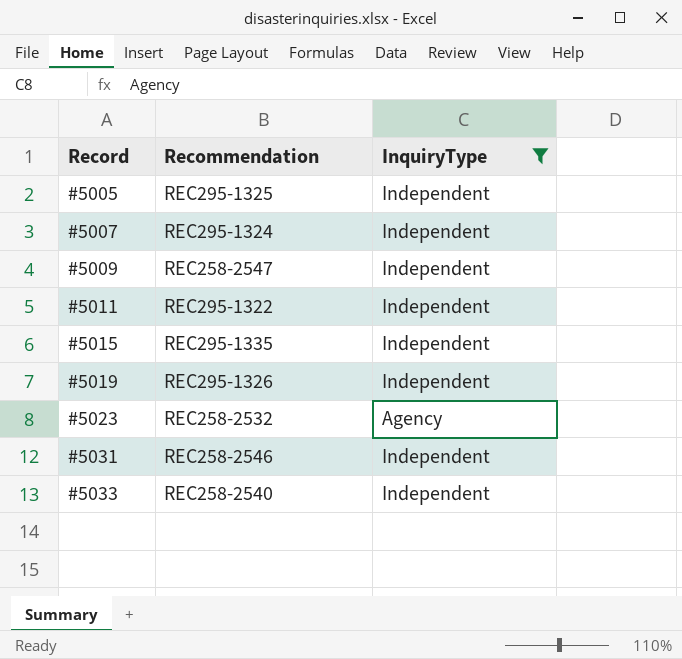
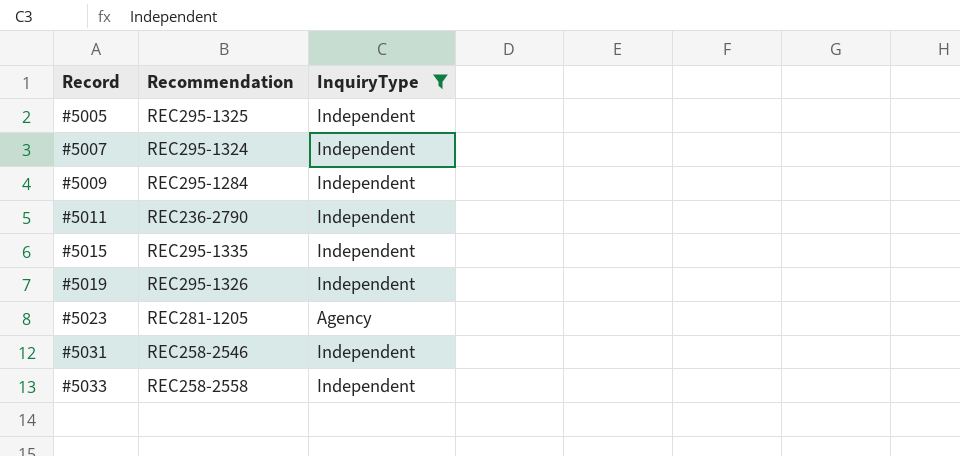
#5009 | Recommendation: REC258-2547 -> REC295-1284
#5011 | Recommendation: REC295-1322 -> REC236-2790
#5023 | Recommendation: REC258-2532 -> REC281-1205
#5033 | Recommendation: REC258-2540 -> REC258-2558

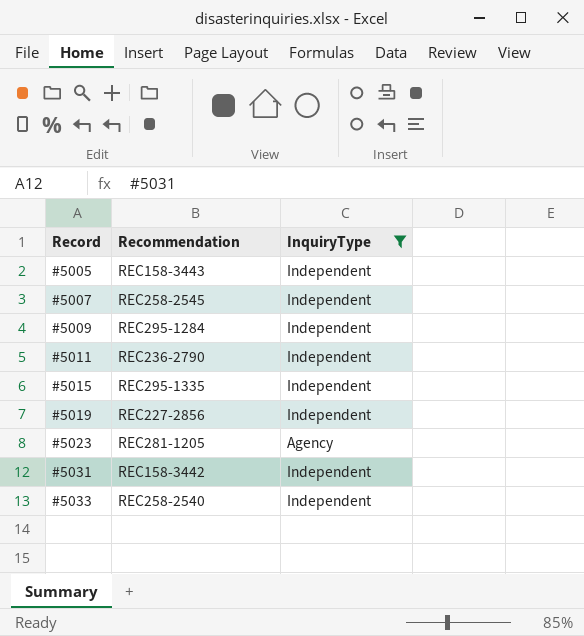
#5005 | Recommendation: REC295-1325 -> REC158-3443
#5007 | Recommendation: REC295-1324 -> REC258-2545
#5019 | Recommendation: REC295-1326 -> REC227-2856
#5031 | Recommendation: REC258-2546 -> REC158-3442
#5033 | Recommendation: REC258-2558 -> REC258-2540

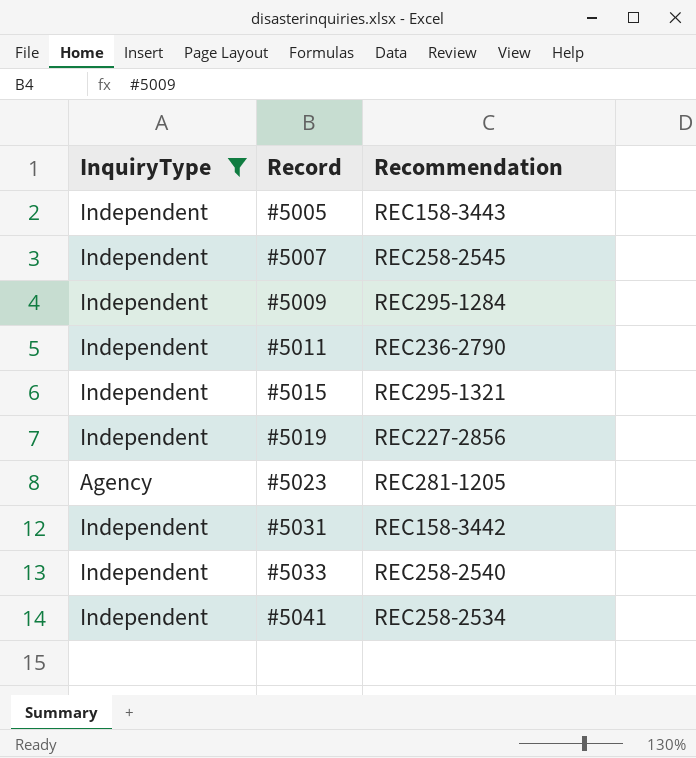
column InquiryType | position: 3 -> 1
#5015 | Recommendation: REC295-1335 -> REC295-1321
row #5041: none -> Independent | REC258-2534

